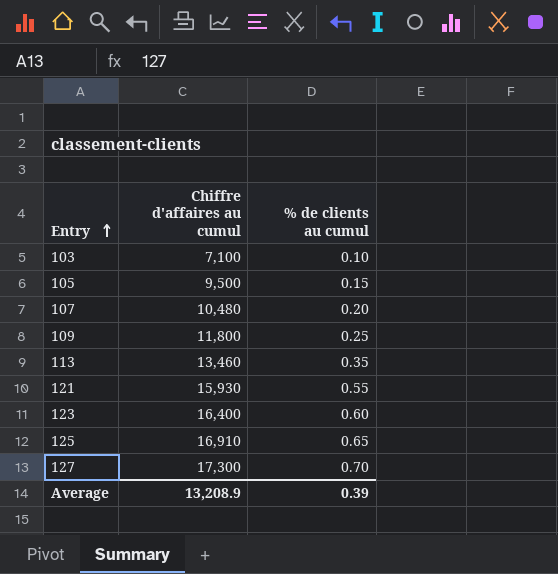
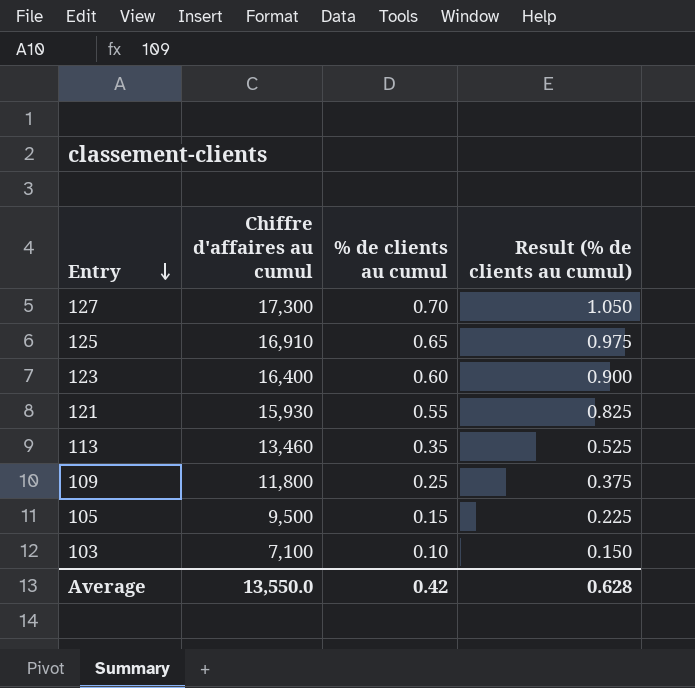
row order: Entry ascending -> Entry descending
column Result (% de clients au cumul) | formula: none -> [% de clients au cumul] * 1.5
row 107: 10,480 | 0.20 -> none
Average | Chiffre d'affaires au cumul: 13,208.9 -> 13,550.0
Average | % de clients au cumul: 0.39 -> 0.42

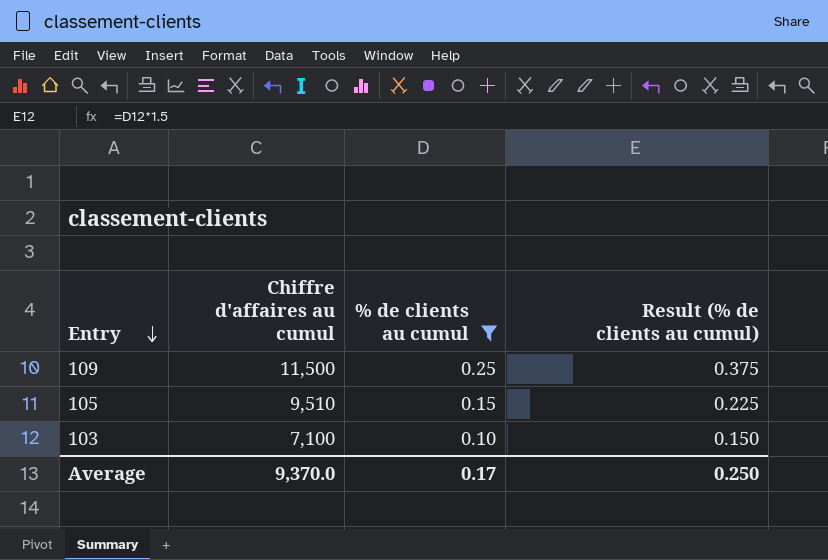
filter: none -> % de clients au cumul <= 0.25
109 | Chiffre d'affaires au cumul: 11,800 -> 11,500
105 | Chiffre d'affaires au cumul: 9,500 -> 9,510
Average | Chiffre d'affaires au cumul: 13,550.0 -> 9,370.0
Average | % de clients au cumul: 0.42 -> 0.17
Average | Result (% de clients au cumul): 0.628 -> 0.250

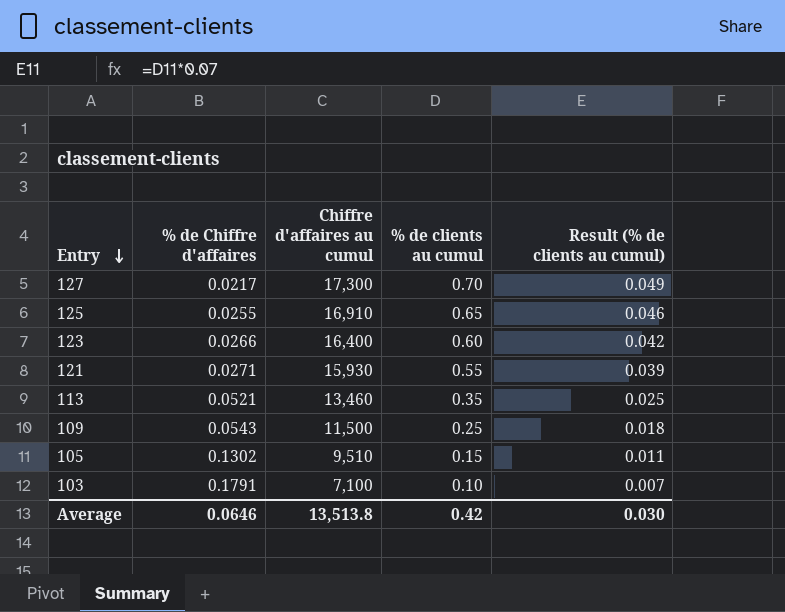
filter: % de clients au cumul <= 0.25 -> none
column % de Chiffre d'affaires | position: none -> 2
column Result (% de clients au cumul) | formula: [% de clients au cumul] * 1.5 -> [% de clients au cumul] * 0.07
Average | Chiffre d'affaires au cumul: 9,370.0 -> 13,513.8
Average | % de clients au cumul: 0.17 -> 0.42
Average | Result (% de clients au cumul): 0.250 -> 0.030

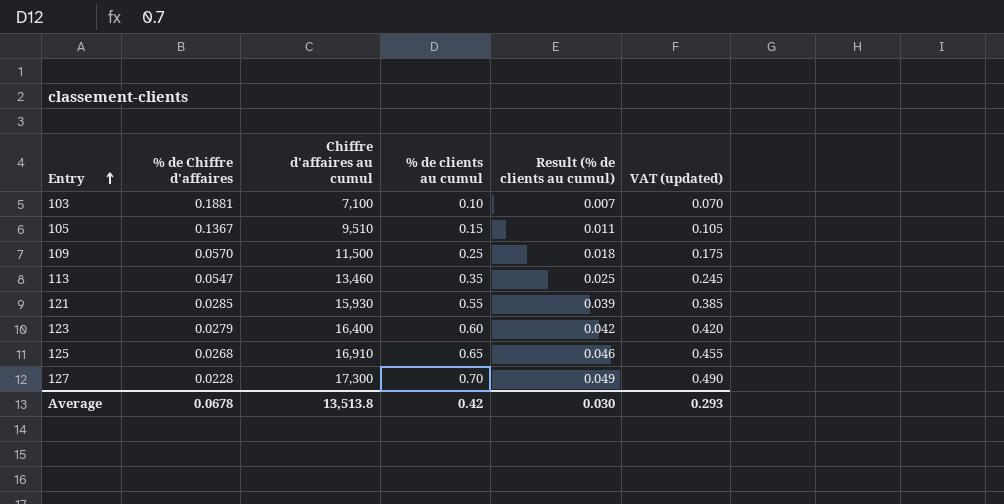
row order: Entry descending -> Entry ascending
column VAT (updated) | formula: none -> [% de clients au cumul] * 0.7
103 | % de Chiffre d'affaires: 0.1791 -> 0.1881
105 | % de Chiffre d'affaires: 0.1302 -> 0.1367
109 | % de Chiffre d'affaires: 0.0543 -> 0.0570
113 | % de Chiffre d'affaires: 0.0521 -> 0.0547
121 | % de Chiffre d'affaires: 0.0271 -> 0.0285
123 | % de Chiffre d'affaires: 0.0266 -> 0.0279
125 | % de Chiffre d'affaires: 0.0255 -> 0.0268
127 | % de Chiffre d'affaires: 0.0217 -> 0.0228
Average | % de Chiffre d'affaires: 0.0646 -> 0.0678

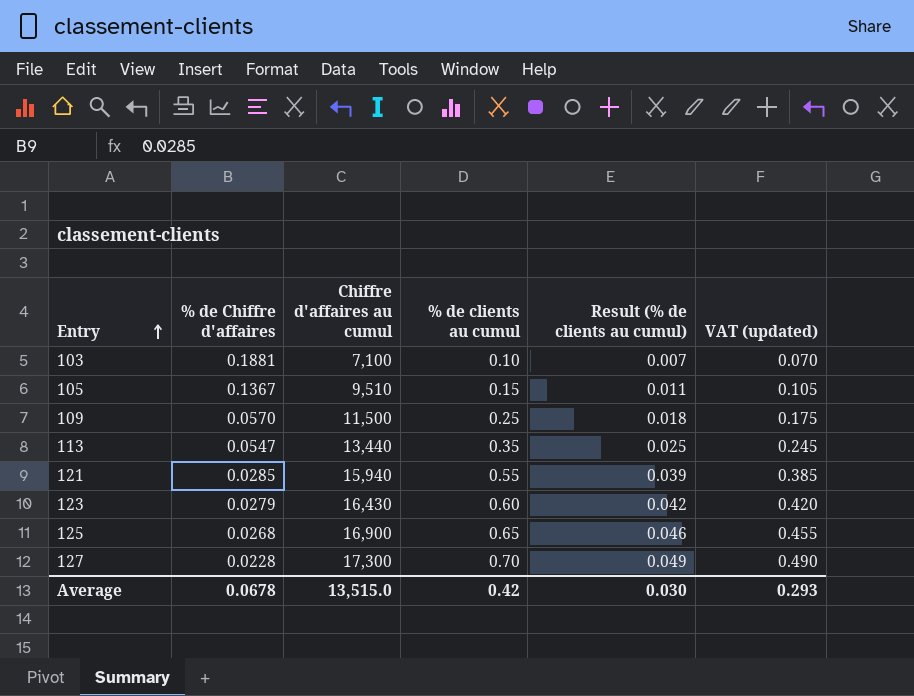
113 | Chiffre d'affaires au cumul: 13,460 -> 13,440
121 | Chiffre d'affaires au cumul: 15,930 -> 15,940
123 | Chiffre d'affaires au cumul: 16,400 -> 16,430
125 | Chiffre d'affaires au cumul: 16,910 -> 16,900
Average | Chiffre d'affaires au cumul: 13,513.8 -> 13,515.0

